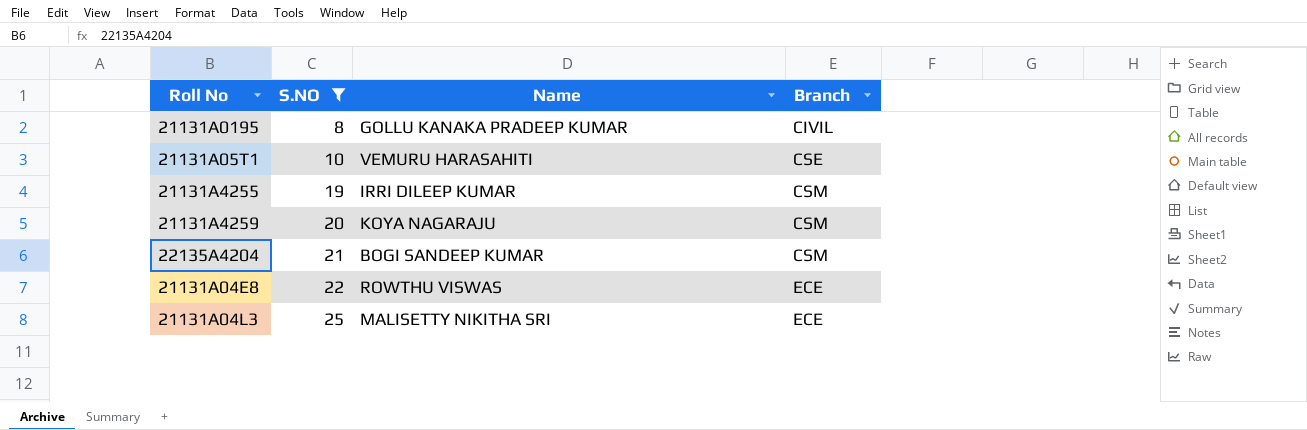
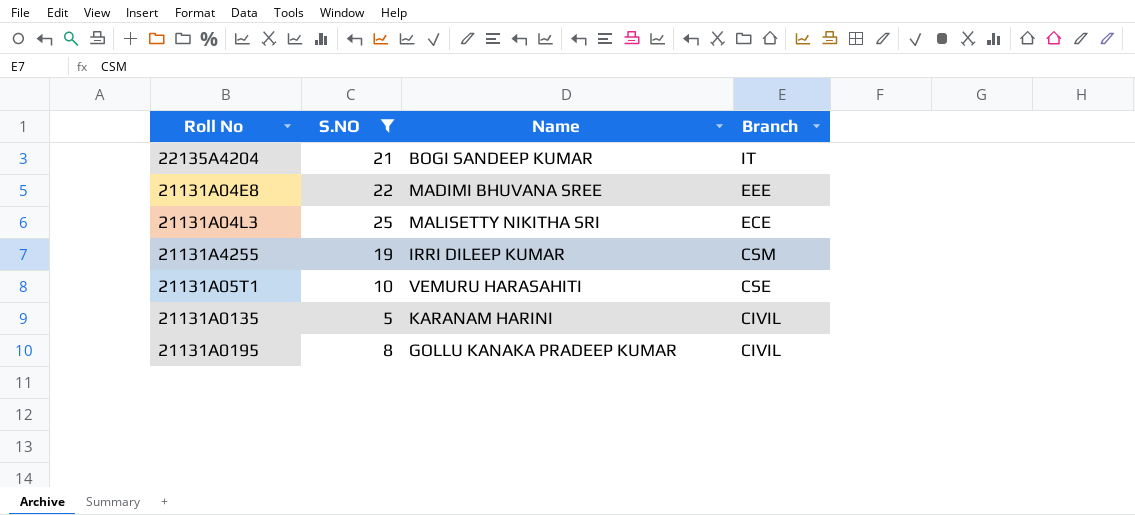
row order: S.NO ascending -> Branch descending
row 21131A4259: 20 | KOYA NAGARAJU | CSM -> none
22135A4204 | Branch: CSM -> IT
21131A04E8 | Name: ROWTHU VISWAS -> MADIMI BHUVANA SREE
21131A04E8 | Branch: ECE -> EEE
row 21131A0135: none -> 5 | KARANAM HARINI | CIVIL

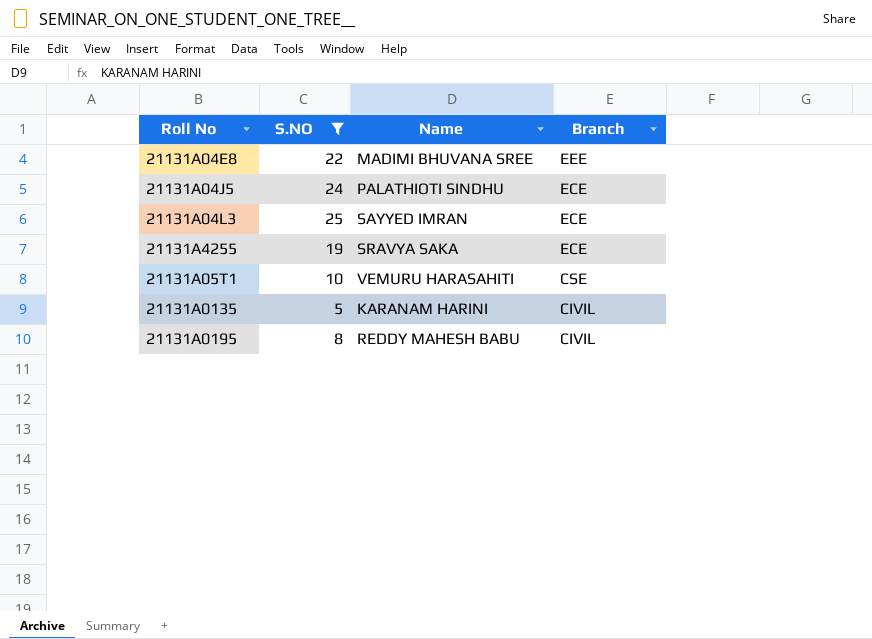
row 22135A4204: 21 | BOGI SANDEEP KUMAR | IT -> none
row 21131A04J5: none -> 24 | PALATHIOTI SINDHU | ECE
21131A04L3 | Name: MALISETTY NIKITHA SRI -> SAYYED IMRAN
21131A4255 | Name: IRRI DILEEP KUMAR -> SRAVYA SAKA
21131A4255 | Branch: CSM -> ECE
21131A0195 | Name: GOLLU KANAKA PRADEEP KUMAR -> REDDY MAHESH BABU

